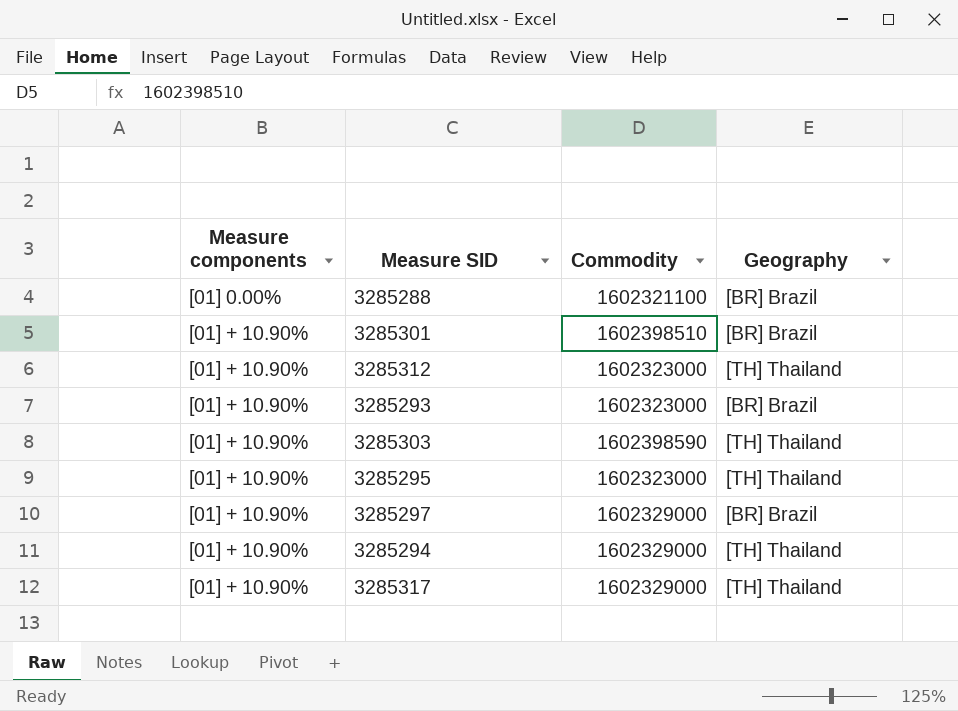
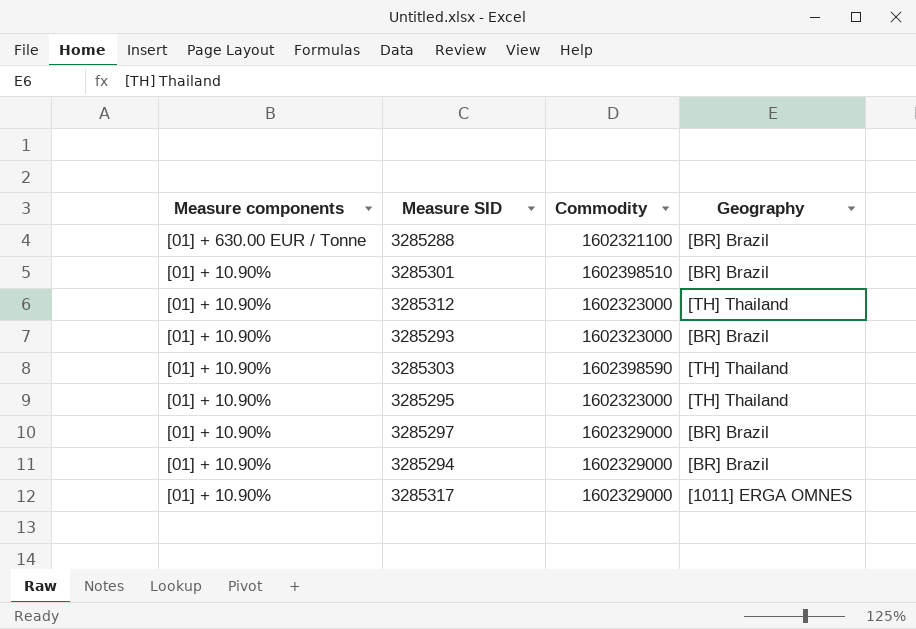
3285288 | Measure components: [01] 0.00% -> [01] + 630.00 EUR / Tonne
3285294 | Geography: [TH] Thailand -> [BR] Brazil
3285317 | Geography: [TH] Thailand -> [1011] ERGA OMNES

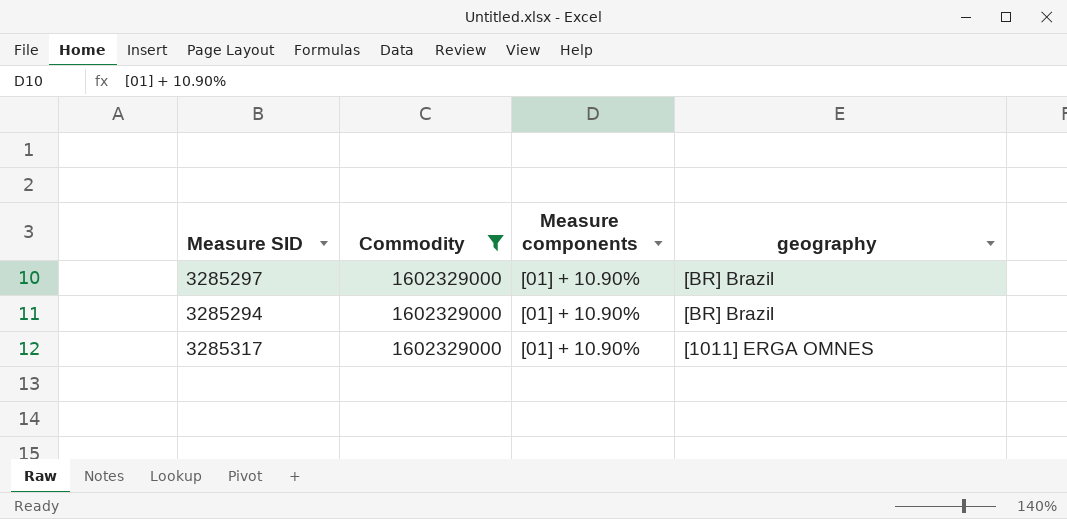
filter: none -> Commodity = 1602329000
column Measure components | position: 1 -> 3
column name: Geography -> geography

